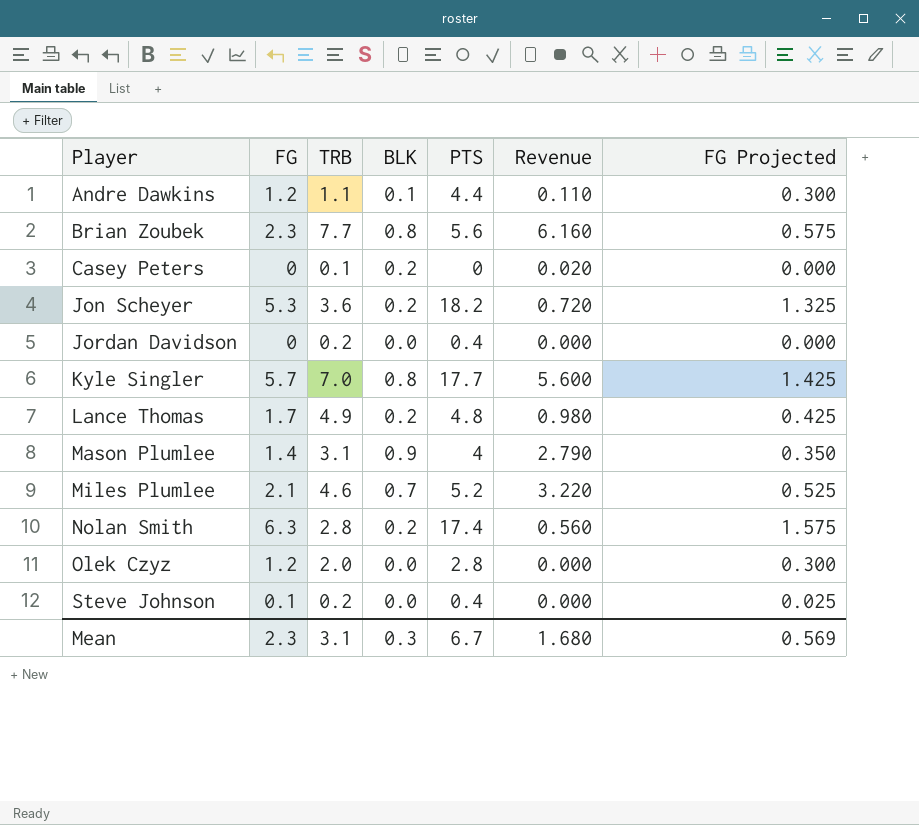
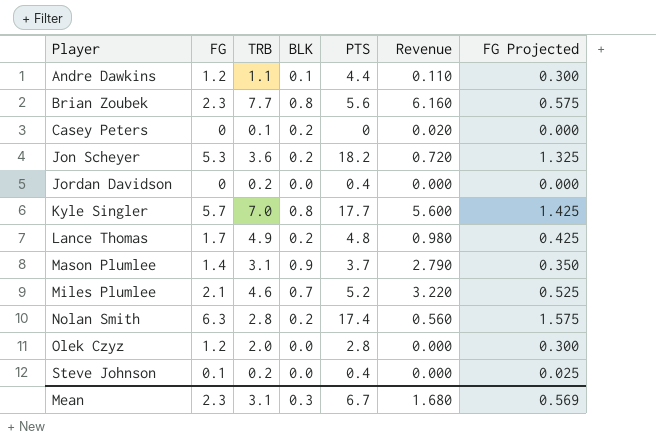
Mason Plumlee | PTS: 4 -> 3.7

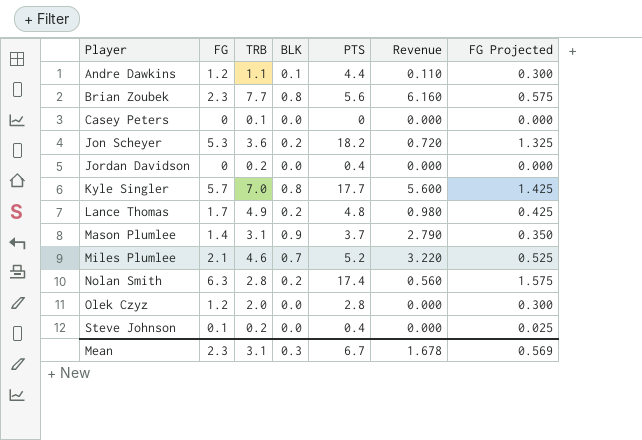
Casey Peters | BLK: 0.2 -> 0.0
Casey Peters | Revenue: 0.020 -> 0.000
Mean | Revenue: 1.680 -> 1.678

